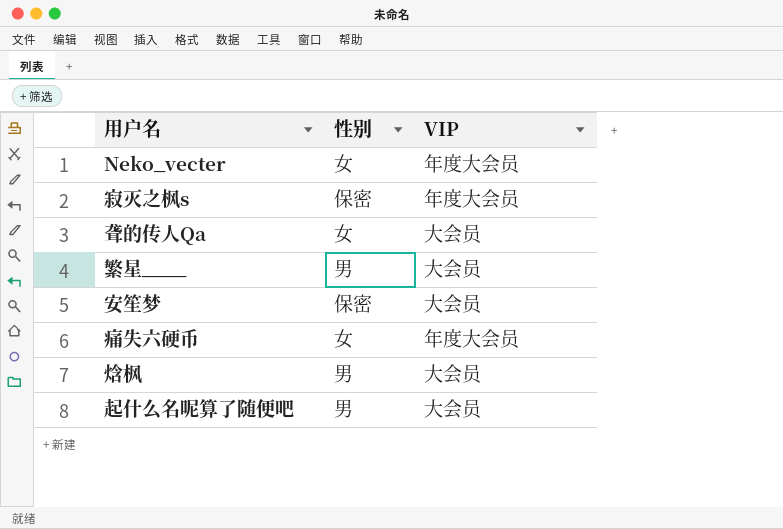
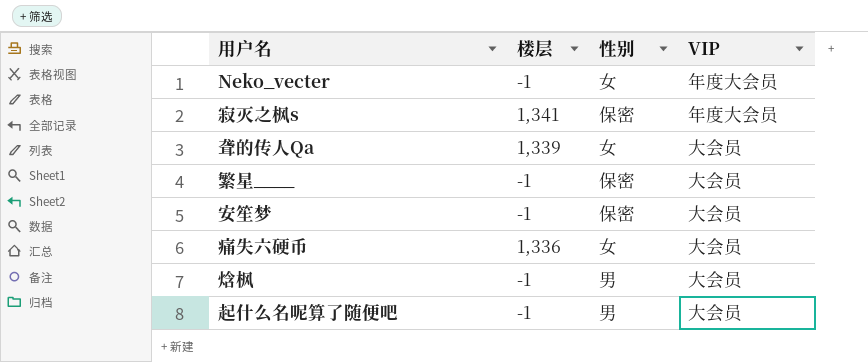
column 楼层 | position: none -> 2
繁星____ | 性别: 男 -> 保密
痛失六硬币 | VIP: 年度大会员 -> 大会员

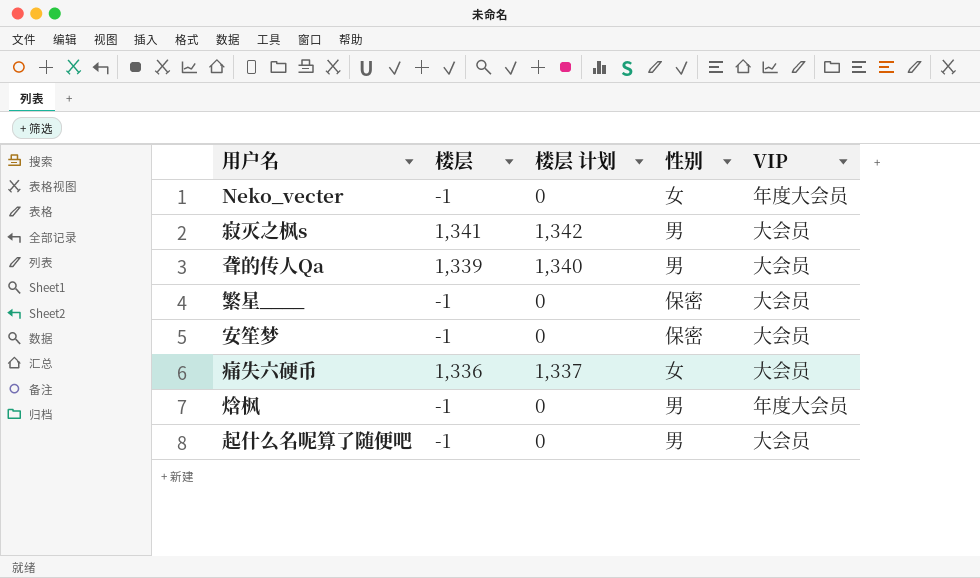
column 楼层 计划 | formula: none -> [楼层] + 1
寂灭之枫s | 性别: 保密 -> 男
寂灭之枫s | VIP: 年度大会员 -> 大会员
聋的传人Qa | 性别: 女 -> 男
焓枫 | VIP: 大会员 -> 年度大会员

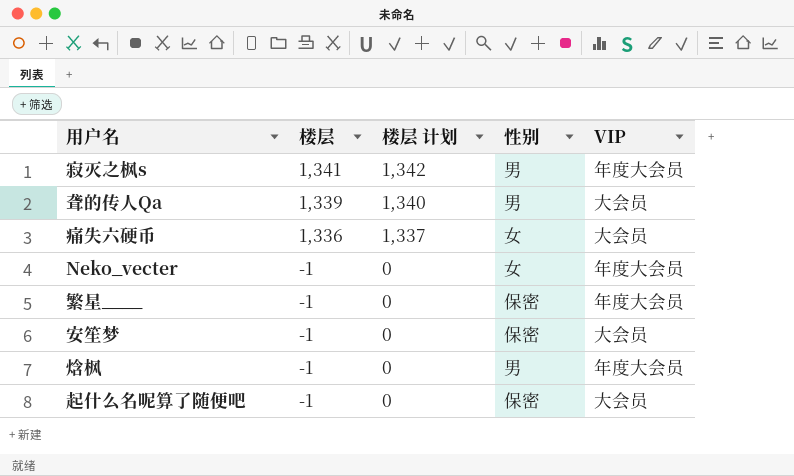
row order: none -> 楼层 descending
寂灭之枫s | VIP: 大会员 -> 年度大会员
繁星____ | VIP: 大会员 -> 年度大会员
起什么名呢算了随便吧 | 性别: 男 -> 保密

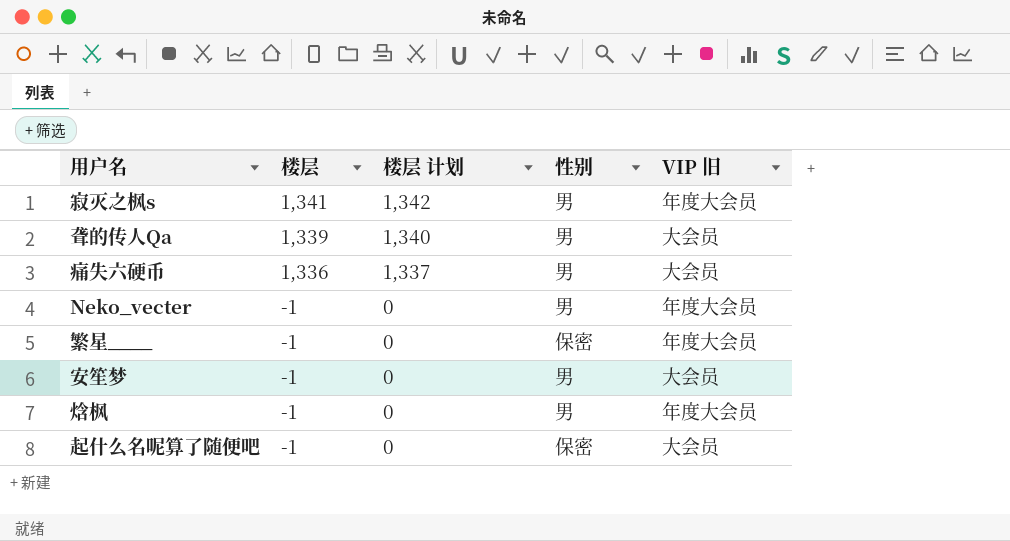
column name: VIP -> VIP 旧
痛失六硬币 | 性别: 女 -> 男
Neko_vecter | 性别: 女 -> 男
安笙梦 | 性别: 保密 -> 男

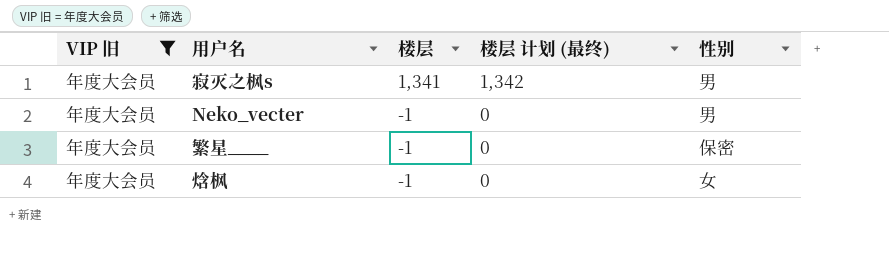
filter: none -> VIP 旧 = 年度大会员
column VIP 旧 | position: 5 -> 1
column name: 楼层 计划 -> 楼层 计划 (最终)
焓枫 | 性别: 男 -> 女

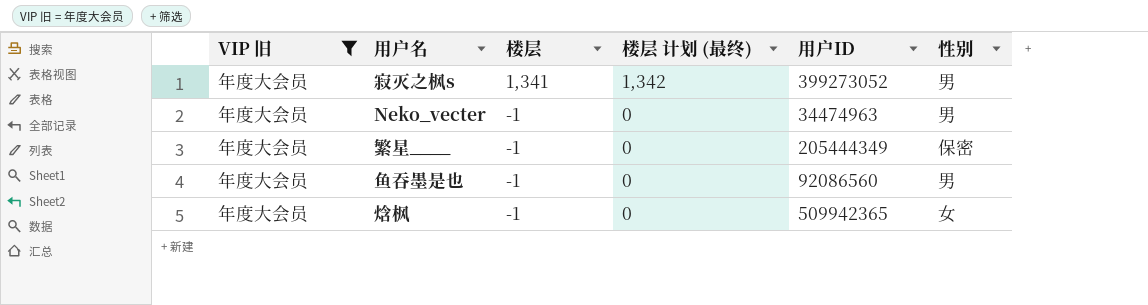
column 用户ID | position: none -> 5
row 鱼吞墨是也: none -> 年度大会员 | -1 | 0 | 92086560 | 男

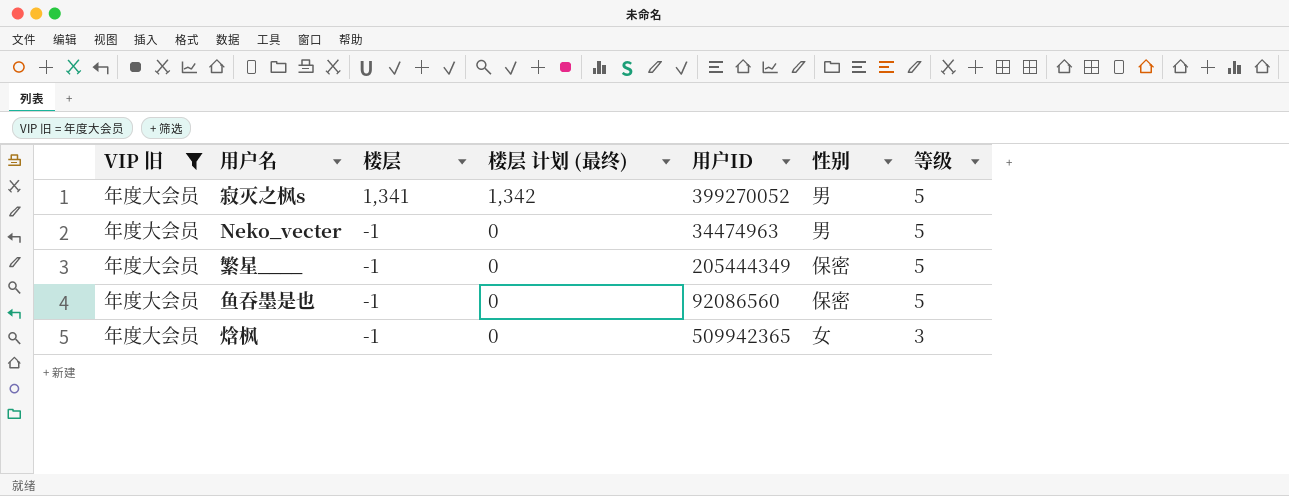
column 等级 | position: none -> 7
寂灭之枫s | 用户ID: 399273052 -> 399270052
鱼吞墨是也 | 性别: 男 -> 保密

